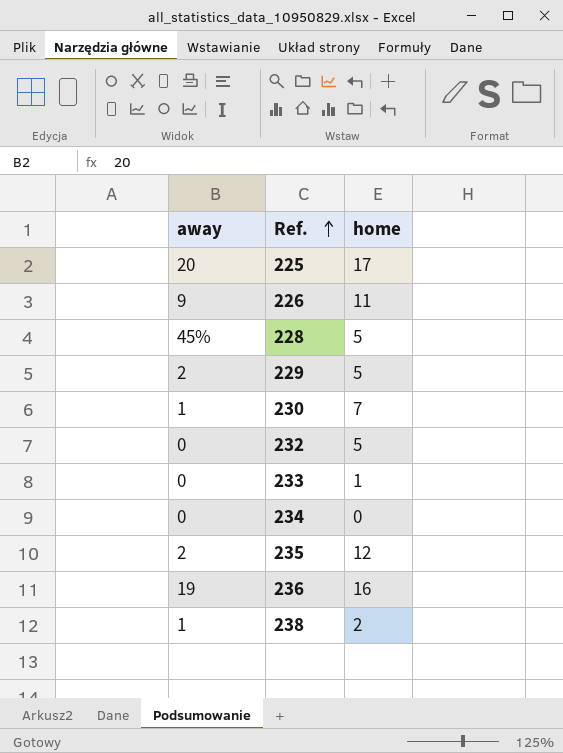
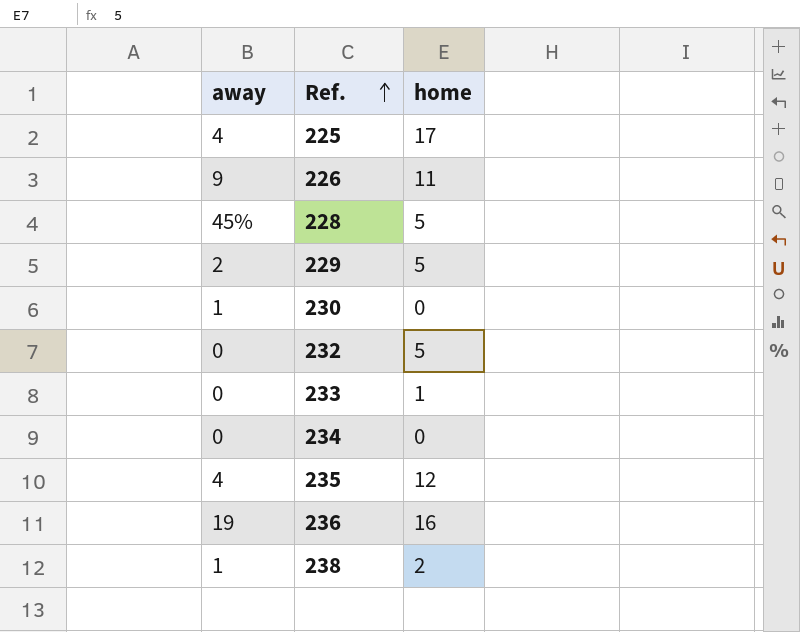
225 | away: 20 -> 4
230 | home: 7 -> 0
235 | away: 2 -> 4

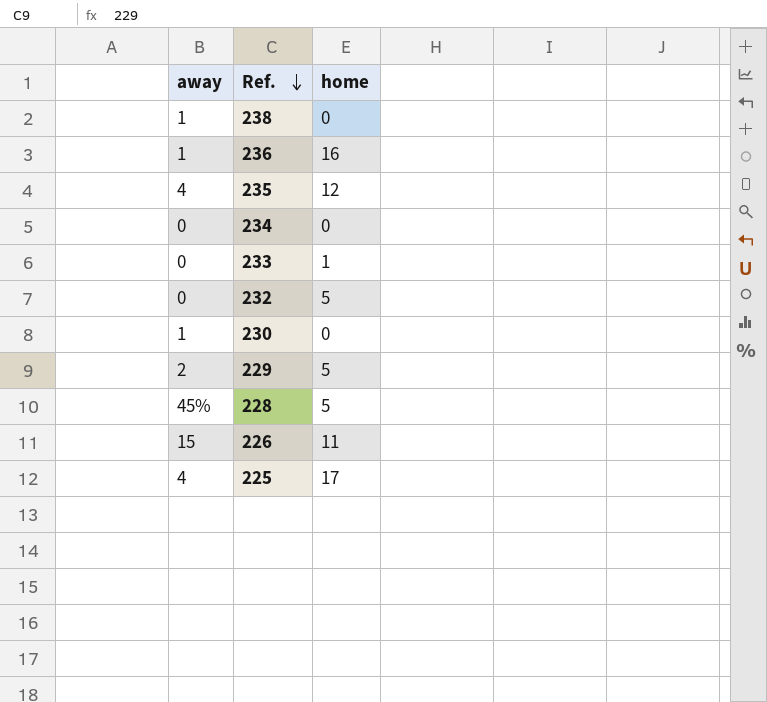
row order: Ref. ascending -> Ref. descending
238 | home: 2 -> 0
236 | away: 19 -> 1
226 | away: 9 -> 15

